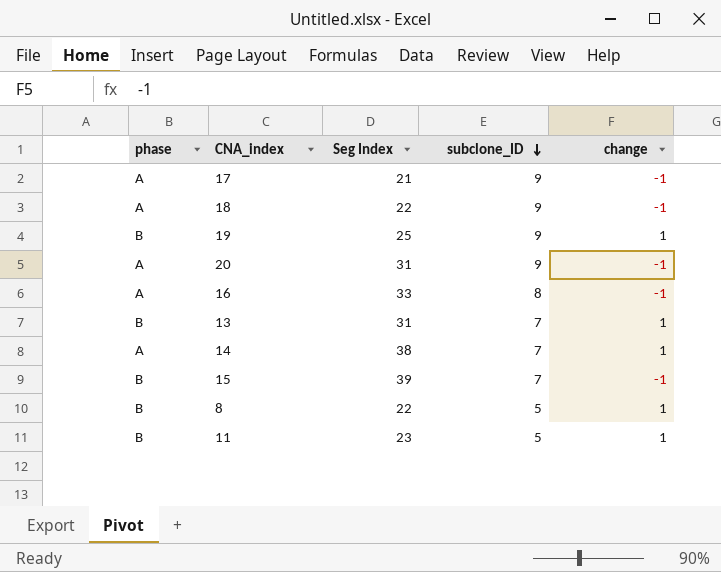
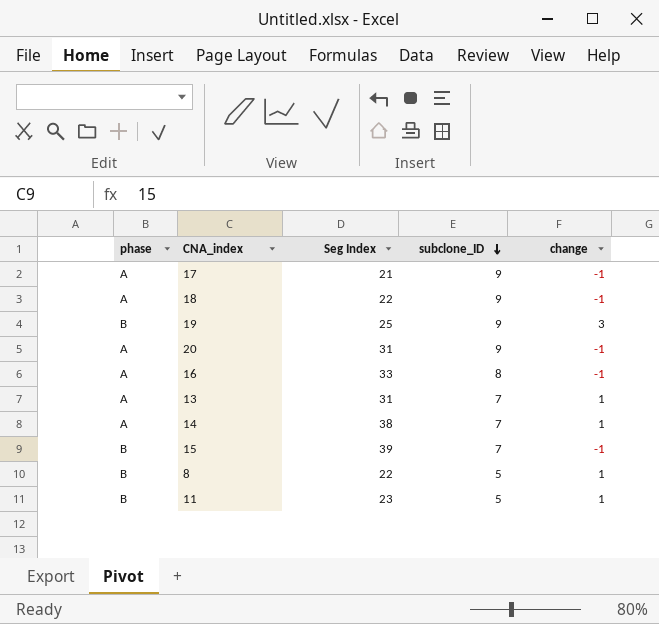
19 | change: 1 -> 3
13 | phase: B -> A

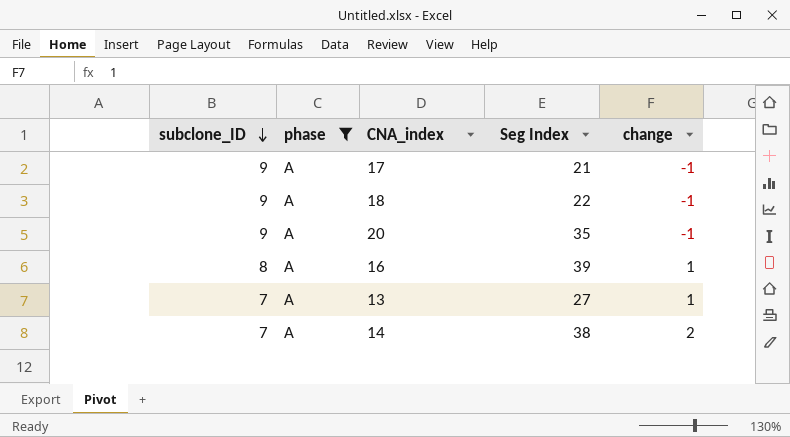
filter: none -> phase = A
column subclone_ID | position: 4 -> 1
20 | Seg Index: 31 -> 35
16 | Seg Index: 33 -> 39
16 | change: -1 -> 1
13 | Seg Index: 31 -> 27
14 | change: 1 -> 2

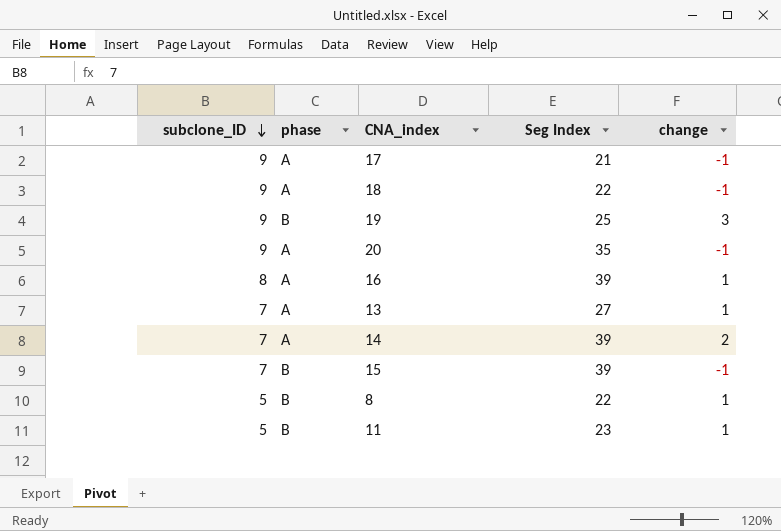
filter: phase = A -> none
14 | Seg Index: 38 -> 39

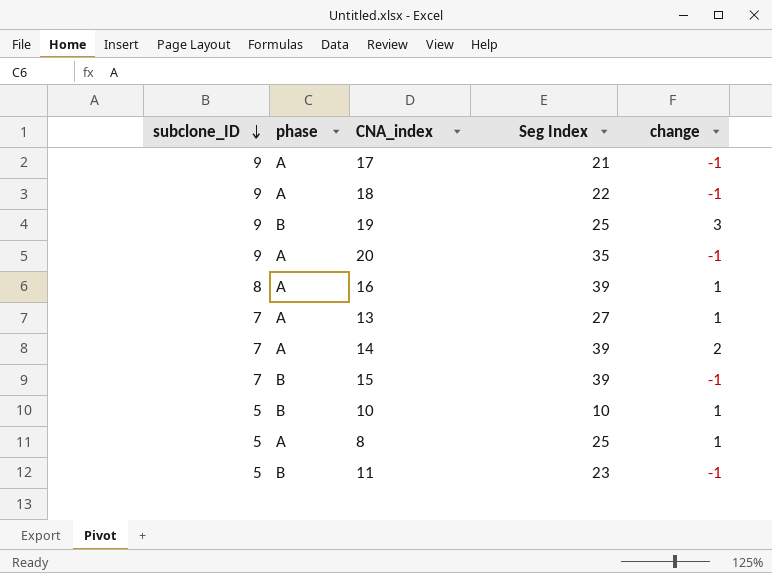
row 10: none -> 5 | B | 10 | 1
8 | phase: B -> A
8 | Seg Index: 22 -> 25
11 | change: 1 -> -1

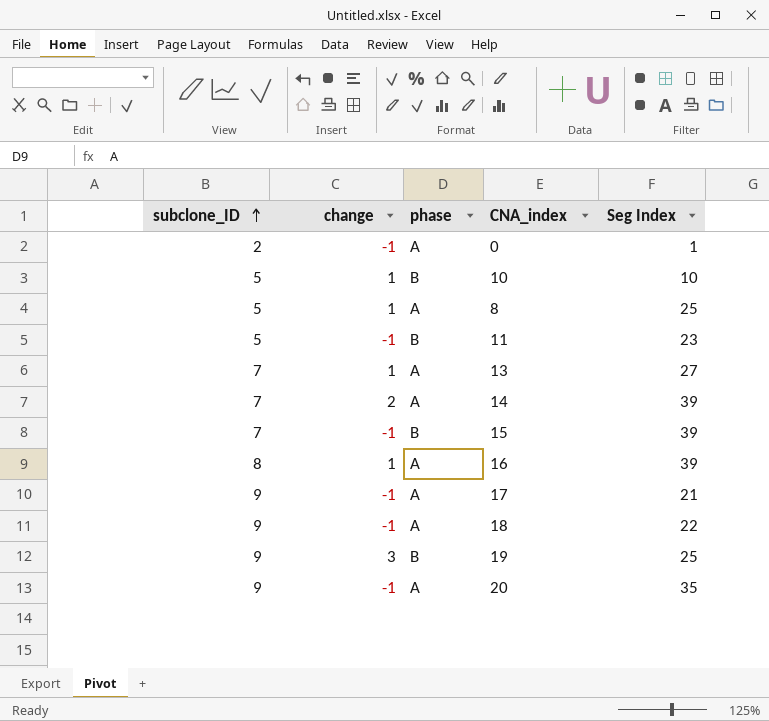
row order: subclone_ID descending -> subclone_ID ascending
column change | position: 5 -> 2
row 0: none -> 2 | -1 | A | 1

